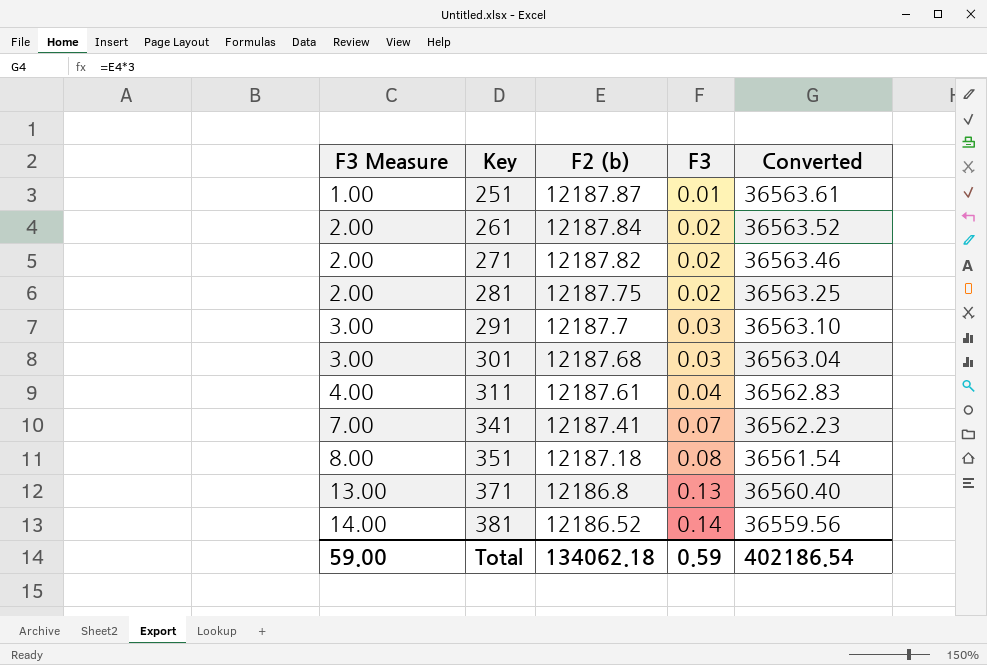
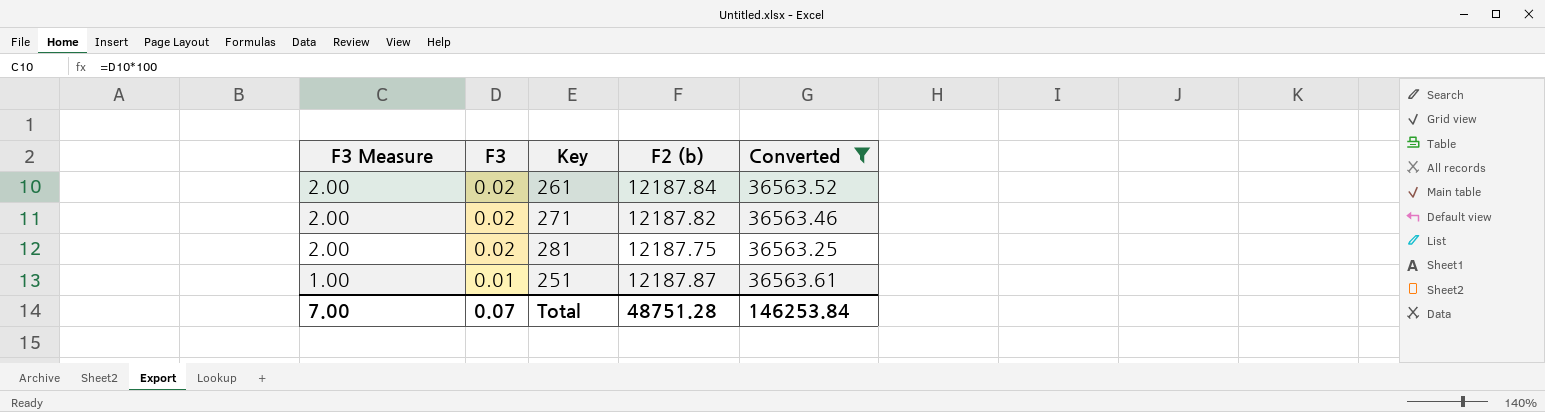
filter: none -> Converted >= 36563.25
row order: F3 Measure ascending -> F3 Measure descending
column F3 | position: 4 -> 2
Total | F3 Measure: 59.00 -> 7.00
Total | F3: 0.59 -> 0.07
Total | F2 (b): 134062.18 -> 48751.28
Total | Converted: 402186.54 -> 146253.84

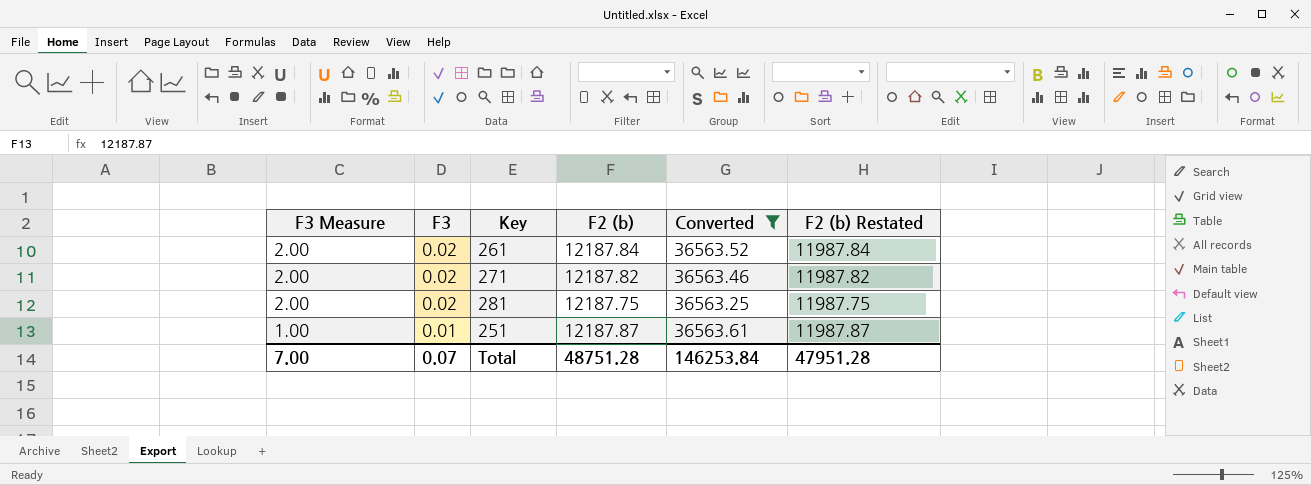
column F2 (b) Restated | formula: none -> [F2 (b)] - 200

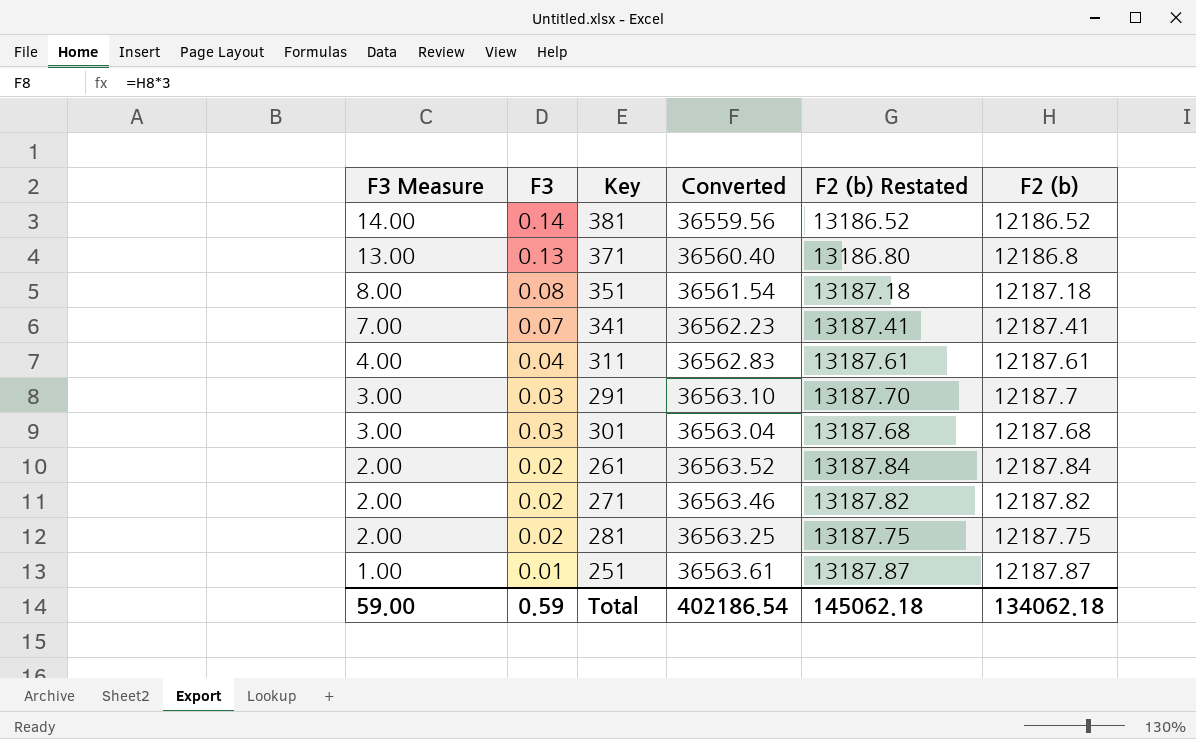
filter: Converted >= 36563.25 -> none
column F2 (b) Restated | formula: [F2 (b)] - 200 -> [F2 (b)] + 1000
column F2 (b) | position: 4 -> 6
Total | F3 Measure: 7.00 -> 59.00
Total | F3: 0.07 -> 0.59
Total | Converted: 146253.84 -> 402186.54
Total | F2 (b) Restated: 47951.28 -> 145062.18
Total | F2 (b): 48751.28 -> 134062.18

